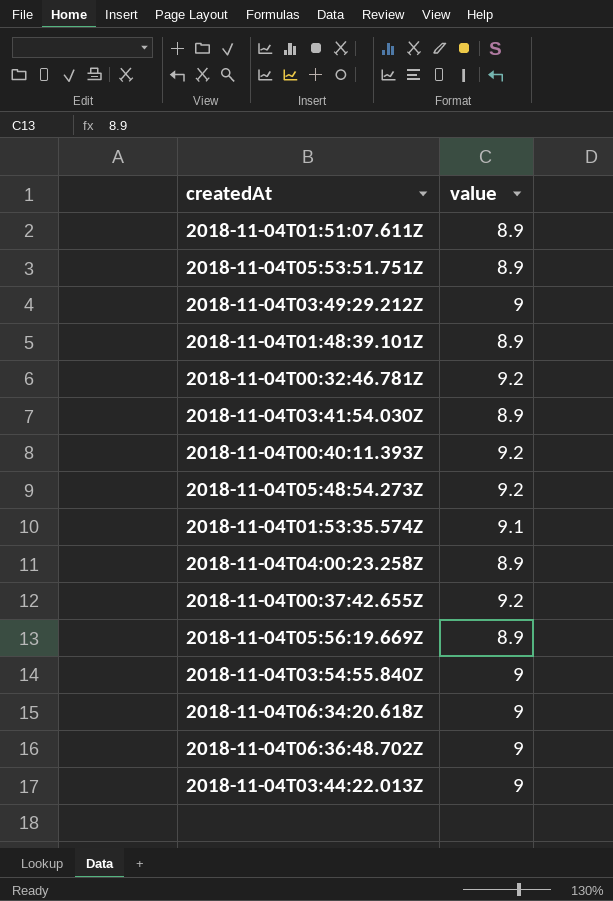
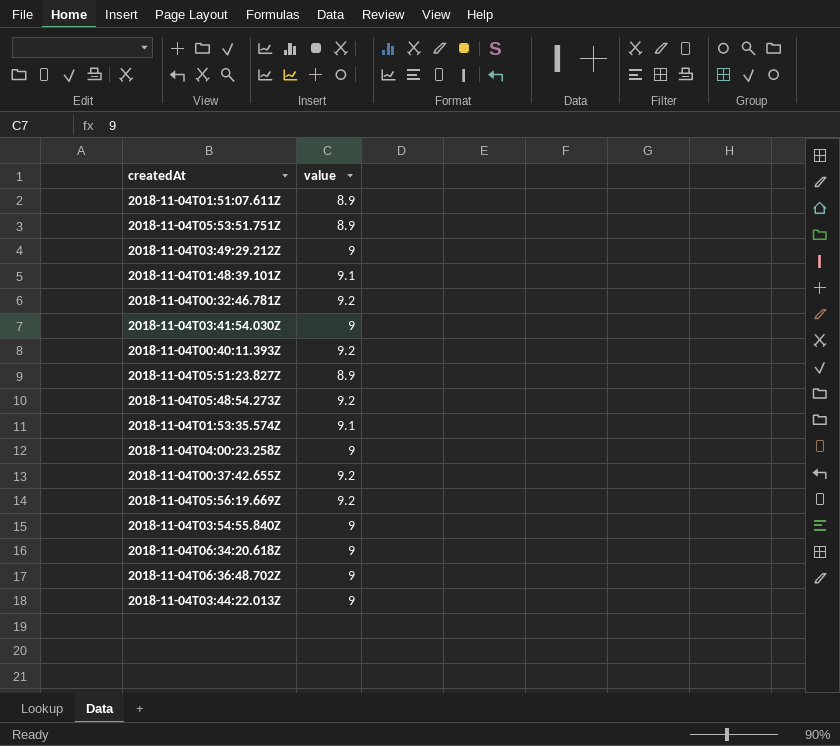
2018-11-04T01:48:39.101Z | value: 8.9 -> 9.1
2018-11-04T03:41:54.030Z | value: 8.9 -> 9
row 2018-11-04T05:51:23.827Z: none -> 8.9
2018-11-04T04:00:23.258Z | value: 8.9 -> 9
2018-11-04T05:56:19.669Z | value: 8.9 -> 9.2

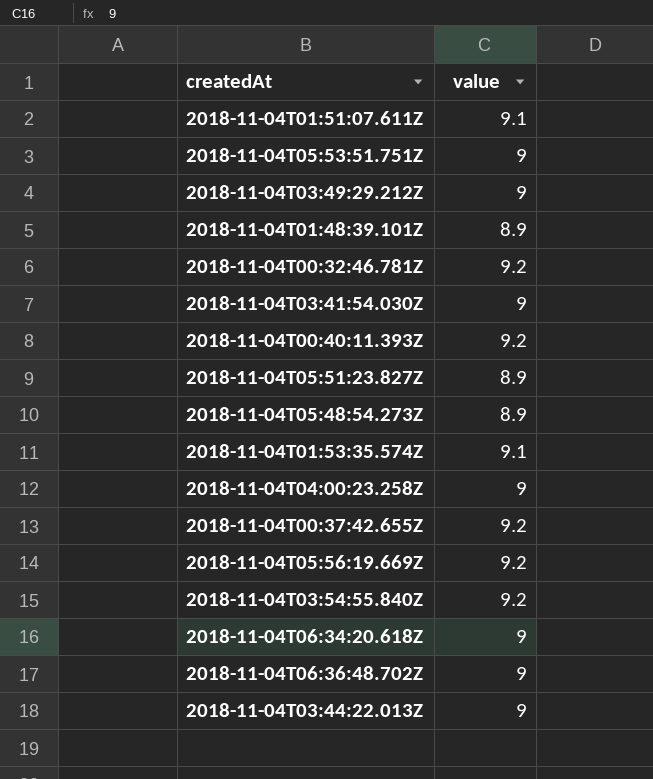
2018-11-04T01:51:07.611Z | value: 8.9 -> 9.1
2018-11-04T05:53:51.751Z | value: 8.9 -> 9
2018-11-04T01:48:39.101Z | value: 9.1 -> 8.9
2018-11-04T05:48:54.273Z | value: 9.2 -> 8.9
2018-11-04T03:54:55.840Z | value: 9 -> 9.2

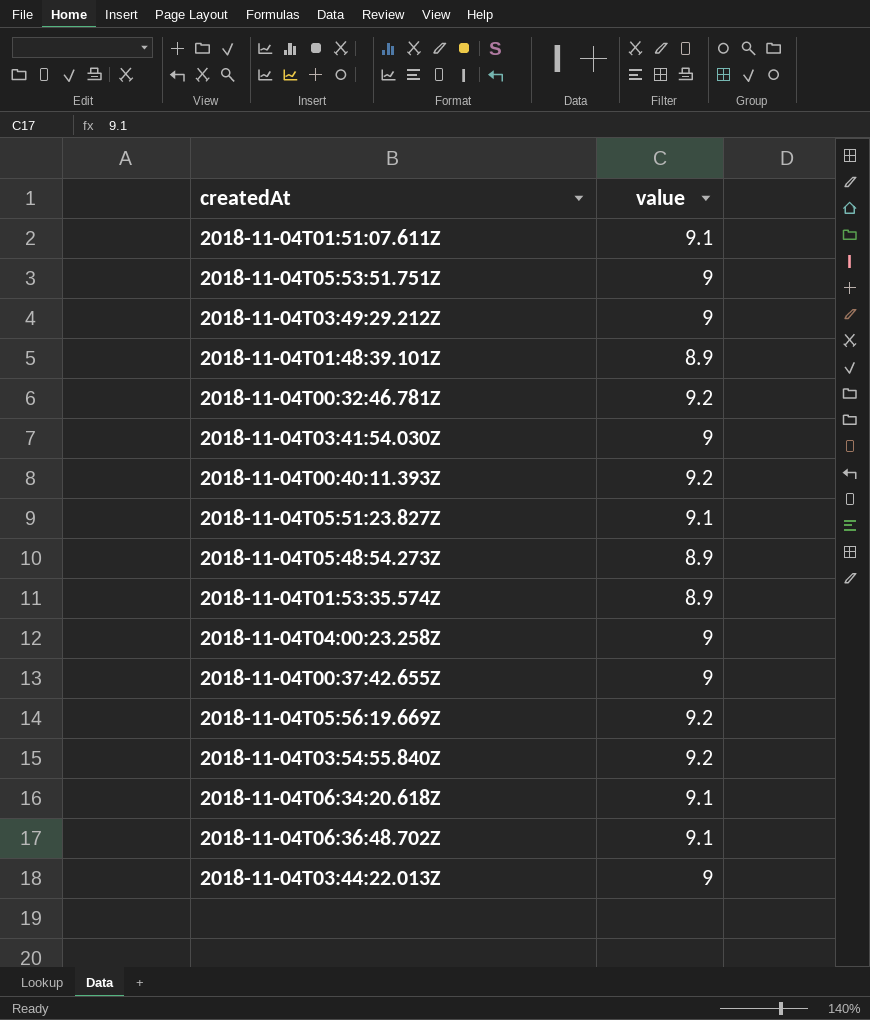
2018-11-04T05:51:23.827Z | value: 8.9 -> 9.1
2018-11-04T01:53:35.574Z | value: 9.1 -> 8.9
2018-11-04T00:37:42.655Z | value: 9.2 -> 9
2018-11-04T06:34:20.618Z | value: 9 -> 9.1
2018-11-04T06:36:48.702Z | value: 9 -> 9.1

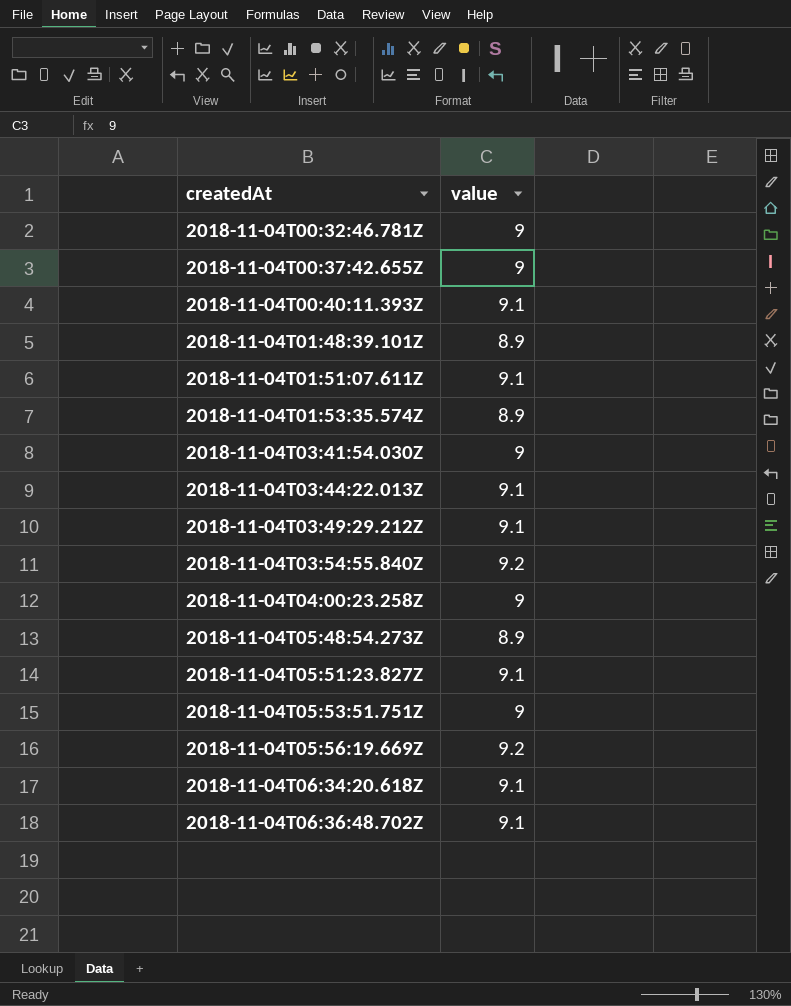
row order: none -> createdAt ascending
2018-11-04T00:32:46.781Z | value: 9.2 -> 9
2018-11-04T00:40:11.393Z | value: 9.2 -> 9.1
2018-11-04T03:44:22.013Z | value: 9 -> 9.1
2018-11-04T03:49:29.212Z | value: 9 -> 9.1

